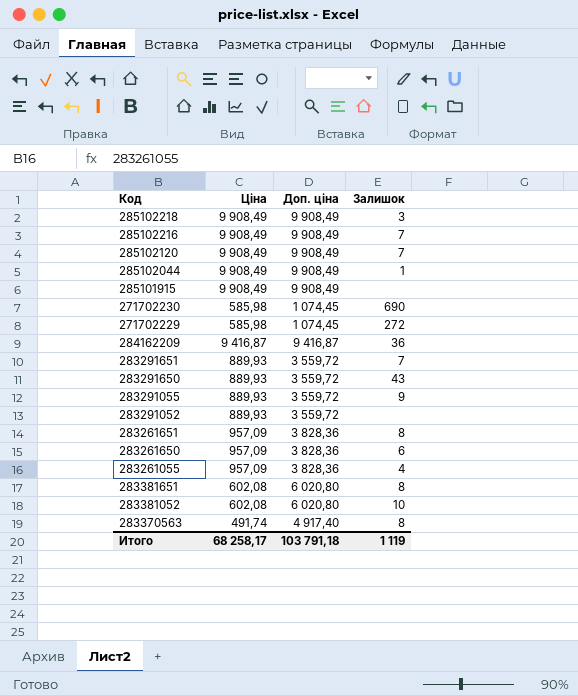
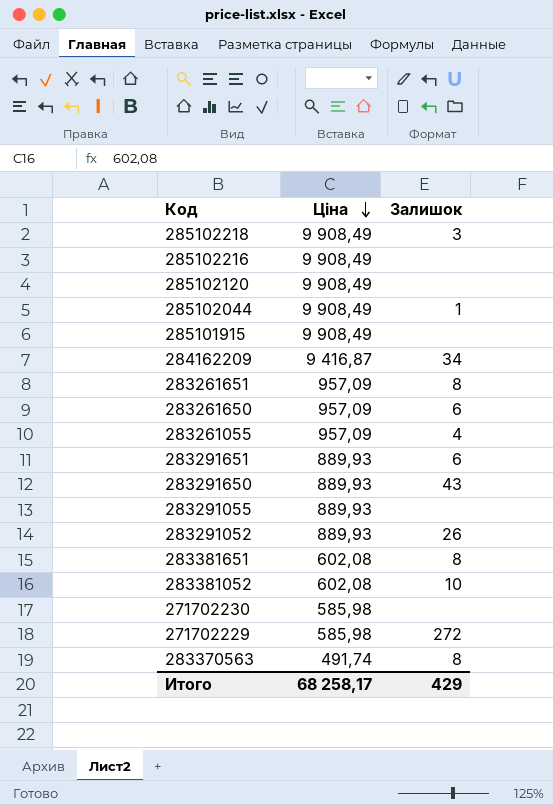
row order: none -> Ціна descending
column Доп. ціна | position: 3 -> none
285102216 | Залишок: 7 -> none
285102120 | Залишок: 7 -> none
284162209 | Залишок: 36 -> 34
283291651 | Залишок: 7 -> 6
283291055 | Залишок: 9 -> none
283291052 | Залишок: none -> 26
271702230 | Залишок: 690 -> none
Итого | Залишок: 1 119 -> 429

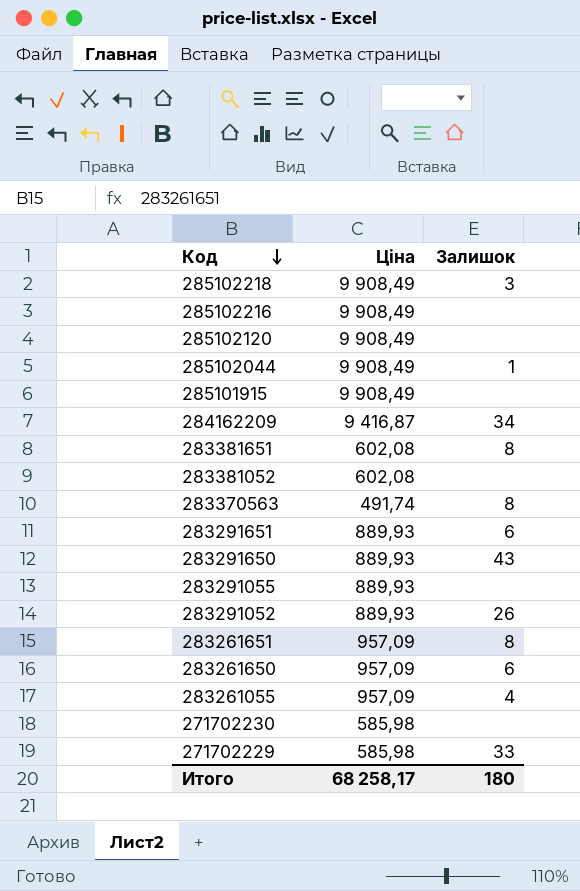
row order: Ціна descending -> Код descending
283381052 | Залишок: 10 -> none
271702229 | Залишок: 272 -> 33
Итого | Залишок: 429 -> 180

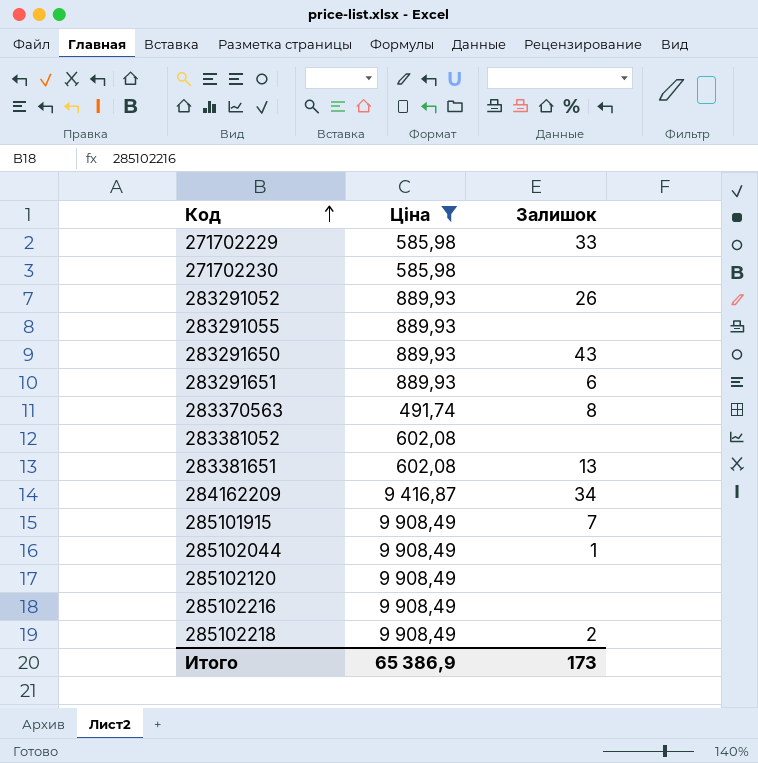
filter: none -> Ціна != 957,09
row order: Код descending -> Код ascending
283381651 | Залишок: 8 -> 13
285101915 | Залишок: none -> 7
285102218 | Залишок: 3 -> 2
Итого | Ціна: 68 258,17 -> 65 386,9
Итого | Залишок: 180 -> 173

